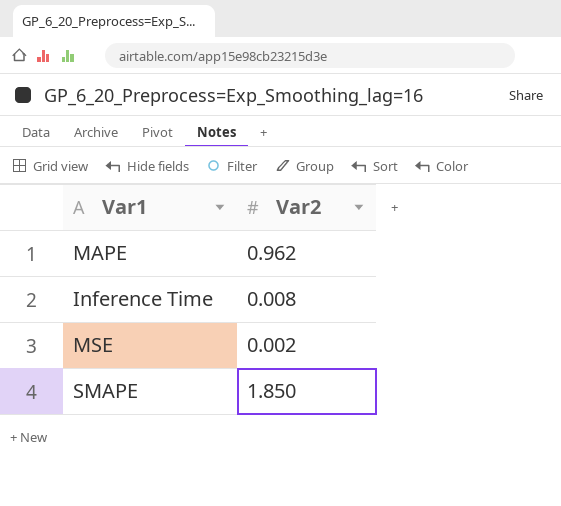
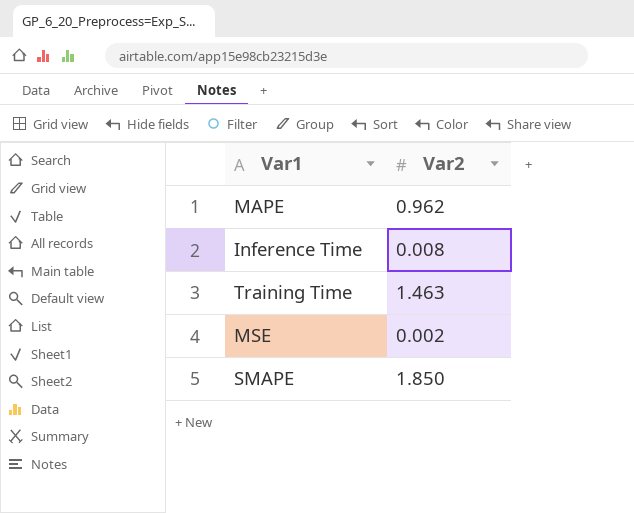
row Training Time: none -> 1.463

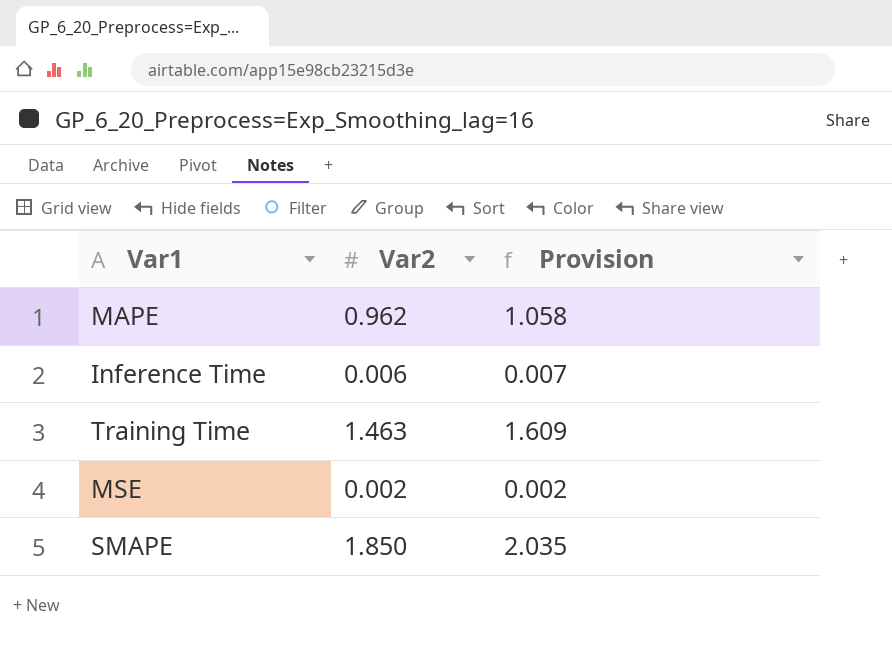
column Provision | formula: none -> [Var2] * 1.1
Inference Time | Var2: 0.008 -> 0.006

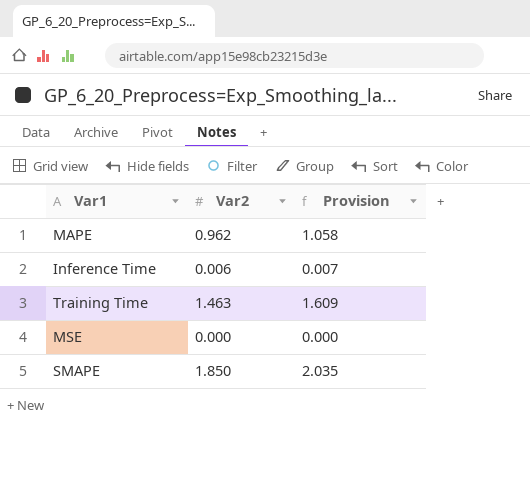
MSE | Var2: 0.002 -> 0.000
MSE | Provision: 0.002 -> 0.000

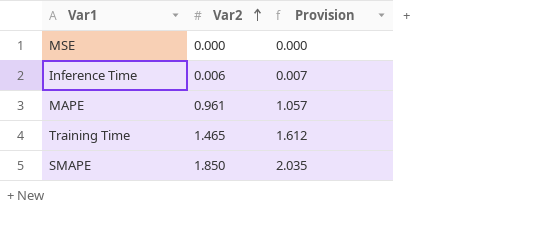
row order: none -> Var2 ascending
MAPE | Var2: 0.962 -> 0.961
MAPE | Provision: 1.058 -> 1.057
Training Time | Var2: 1.463 -> 1.465
Training Time | Provision: 1.609 -> 1.612

